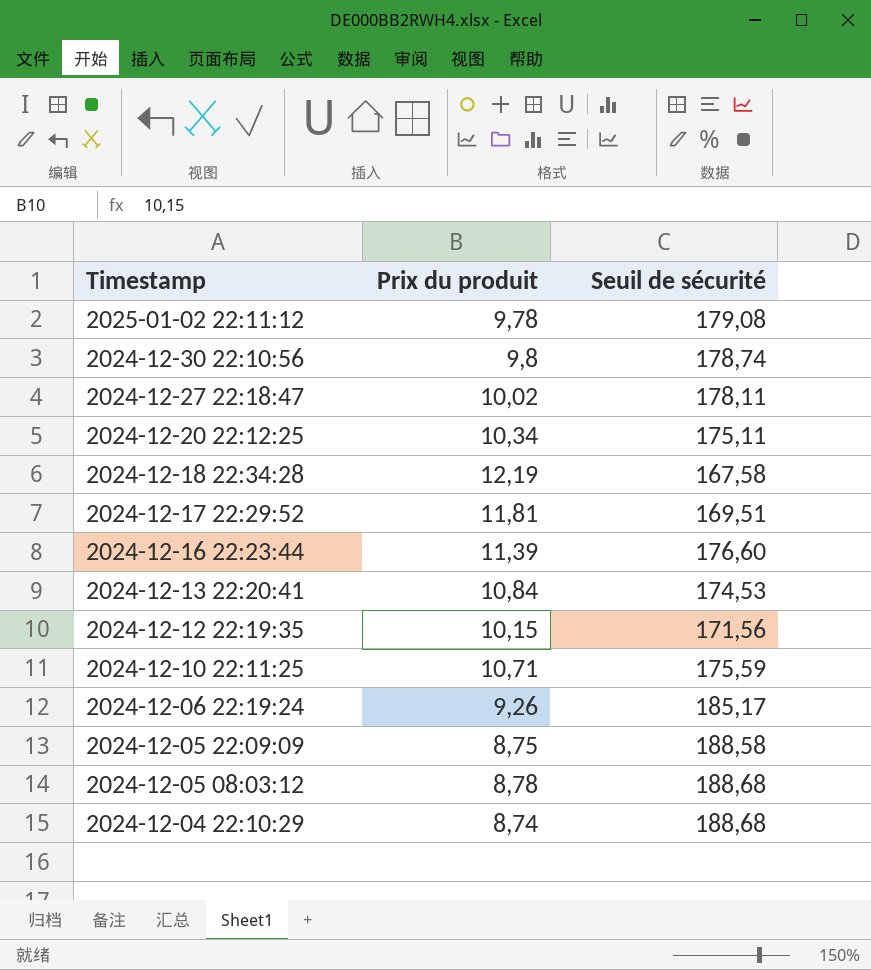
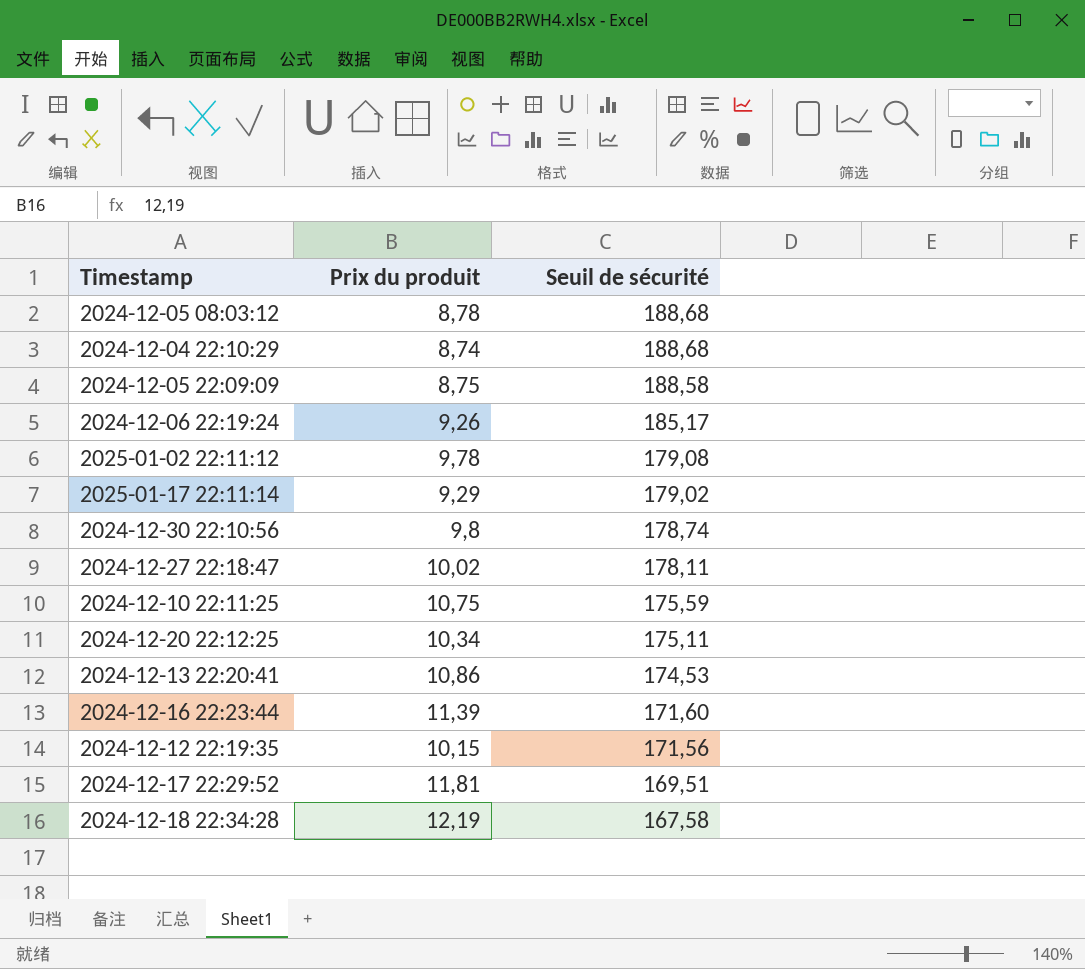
row order: Timestamp descending -> Seuil de sécurité descending
row 2025-01-17 22:11:14: none -> 9,29 | 179,02
2024-12-10 22:11:25 | Prix du produit: 10,71 -> 10,75
2024-12-13 22:20:41 | Prix du produit: 10,84 -> 10,86
2024-12-16 22:23:44 | Seuil de sécurité: 176,60 -> 171,60

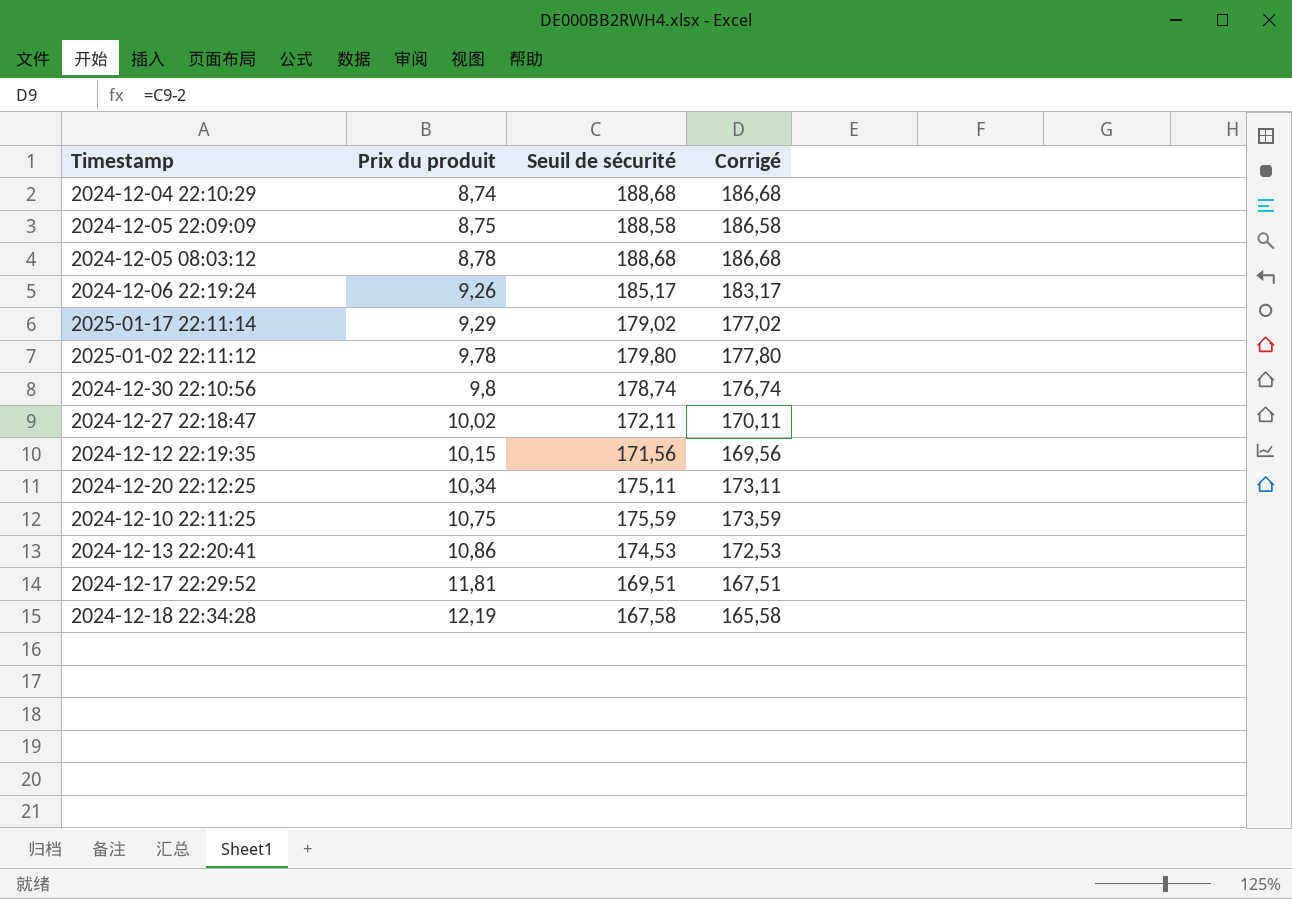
row order: Seuil de sécurité descending -> Prix du produit ascending
column Corrigé | formula: none -> [Seuil de sécurité] - 2
row 2024-12-16 22:23:44: 11,39 | 171,60 -> none
2025-01-02 22:11:12 | Seuil de sécurité: 179,08 -> 179,80
2024-12-27 22:18:47 | Seuil de sécurité: 178,11 -> 172,11

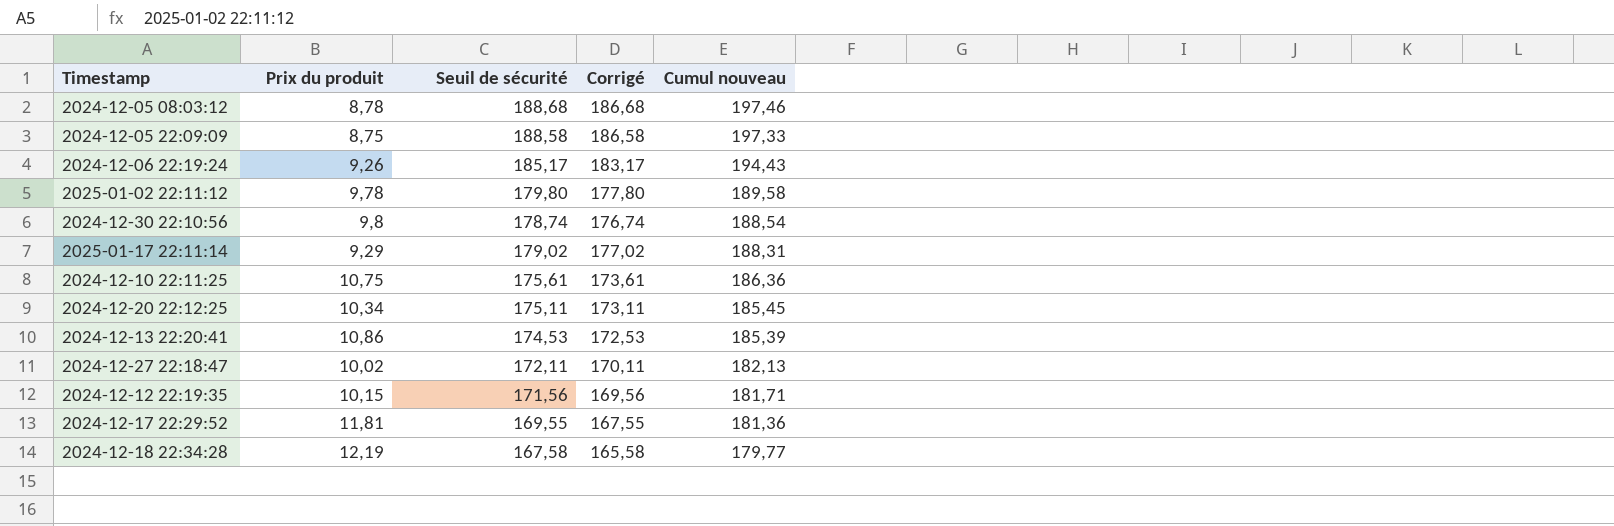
row order: Prix du produit ascending -> Cumul nouveau descending
column Cumul nouveau | formula: none -> [Prix du produit] + [Seuil de sécurité]
row 2024-12-04 22:10:29: 8,74 | 188,68 | 186,68 -> none
2024-12-10 22:11:25 | Seuil de sécurité: 175,59 -> 175,61
2024-12-10 22:11:25 | Corrigé: 173,59 -> 173,61
2024-12-17 22:29:52 | Seuil de sécurité: 169,51 -> 169,55
2024-12-17 22:29:52 | Corrigé: 167,51 -> 167,55

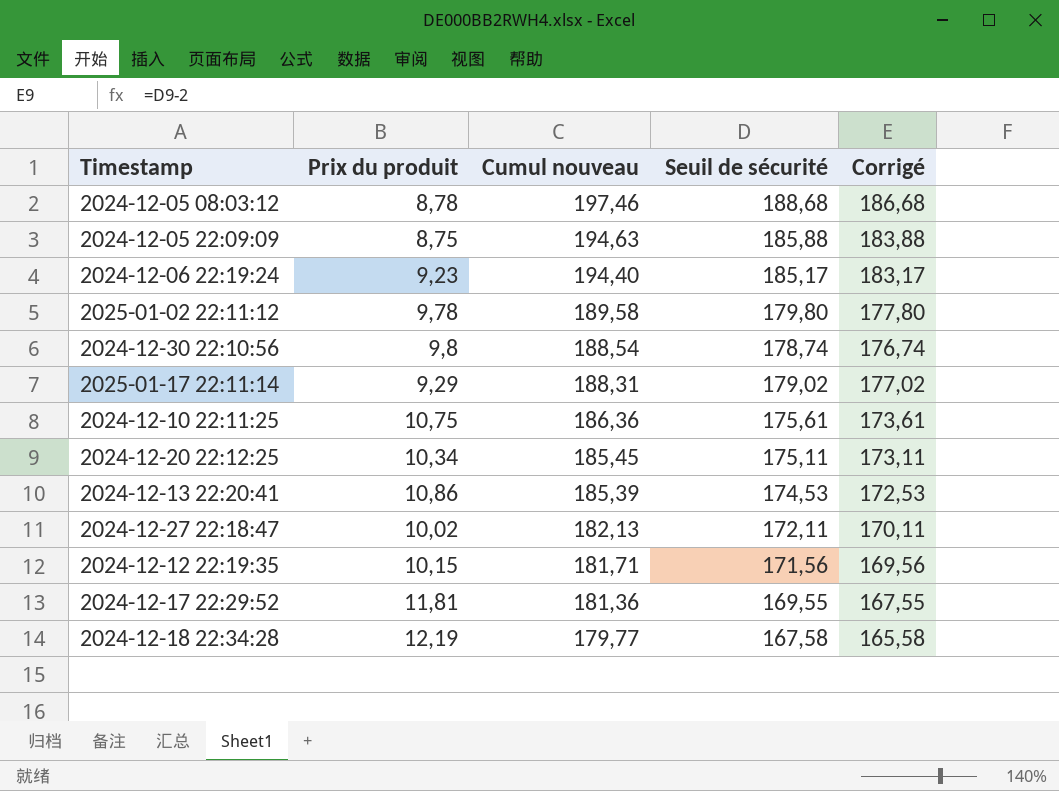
column Cumul nouveau | position: 5 -> 3
2024-12-05 22:09:09 | Cumul nouveau: 197,33 -> 194,63
2024-12-05 22:09:09 | Seuil de sécurité: 188,58 -> 185,88
2024-12-05 22:09:09 | Corrigé: 186,58 -> 183,88
2024-12-06 22:19:24 | Prix du produit: 9,26 -> 9,23
2024-12-06 22:19:24 | Cumul nouveau: 194,43 -> 194,40

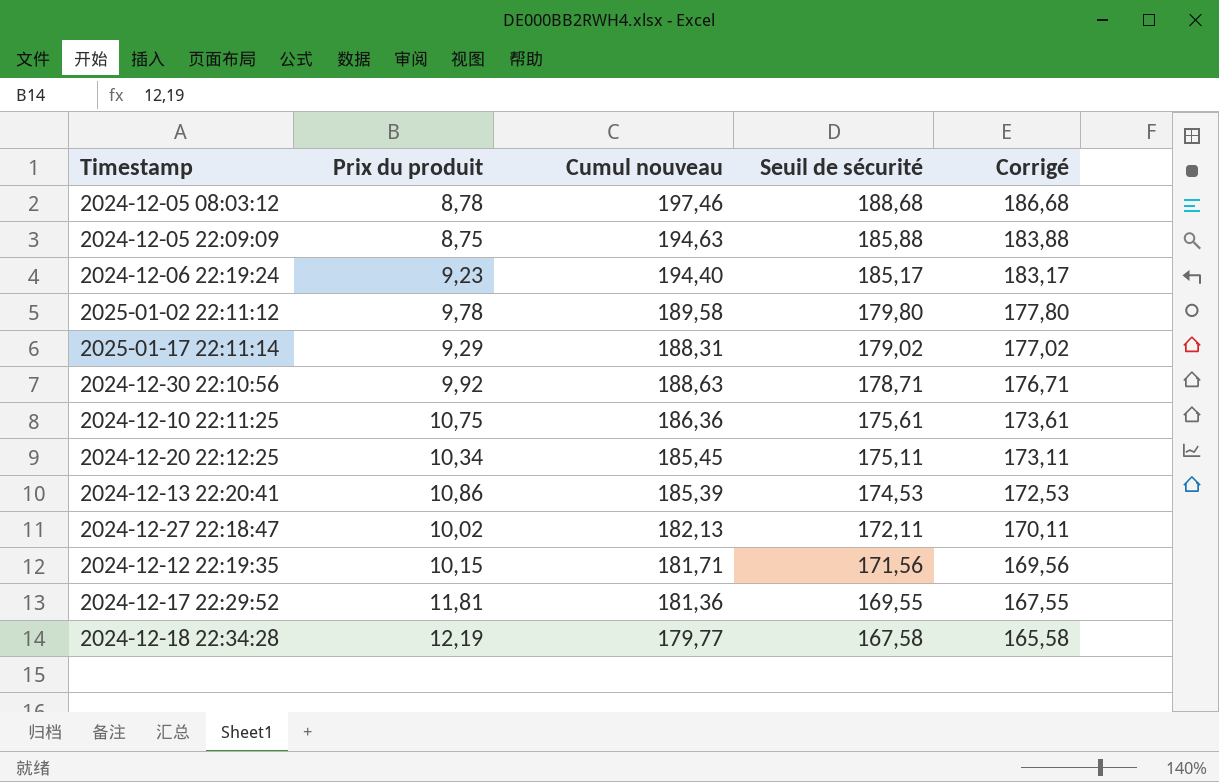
row order: Cumul nouveau descending -> Seuil de sécurité descending
2024-12-30 22:10:56 | Prix du produit: 9,8 -> 9,92
2024-12-30 22:10:56 | Cumul nouveau: 188,54 -> 188,63
2024-12-30 22:10:56 | Seuil de sécurité: 178,74 -> 178,71
2024-12-30 22:10:56 | Corrigé: 176,74 -> 176,71

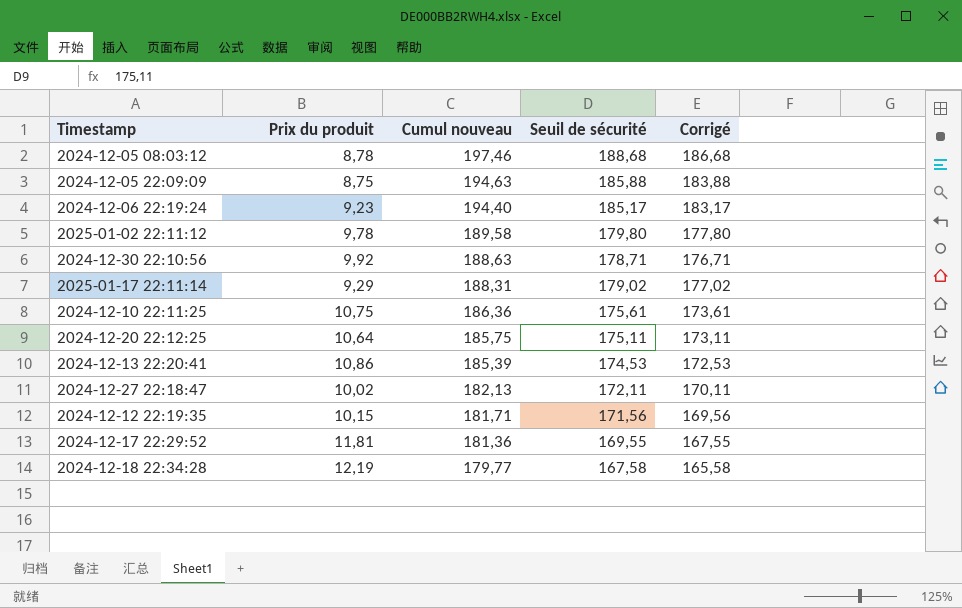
row order: Seuil de sécurité descending -> Cumul nouveau descending
2024-12-20 22:12:25 | Prix du produit: 10,34 -> 10,64
2024-12-20 22:12:25 | Cumul nouveau: 185,45 -> 185,75

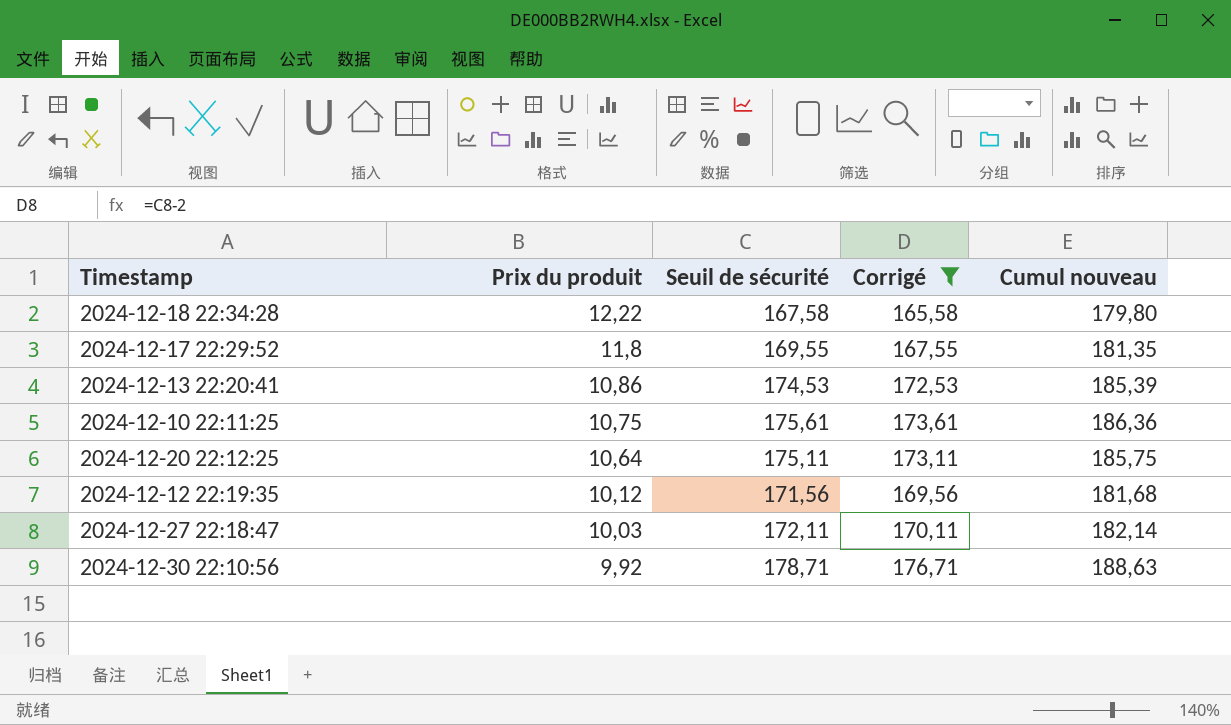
filter: none -> Corrigé <= 176,71
row order: Cumul nouveau descending -> Prix du produit descending
column Cumul nouveau | position: 3 -> 5
2024-12-18 22:34:28 | Prix du produit: 12,19 -> 12,22
2024-12-18 22:34:28 | Cumul nouveau: 179,77 -> 179,80
2024-12-17 22:29:52 | Prix du produit: 11,81 -> 11,8
2024-12-17 22:29:52 | Cumul nouveau: 181,36 -> 181,35
2024-12-12 22:19:35 | Prix du produit: 10,15 -> 10,12
2024-12-12 22:19:35 | Cumul nouveau: 181,71 -> 181,68
2024-12-27 22:18:47 | Prix du produit: 10,02 -> 10,03
2024-12-27 22:18:47 | Cumul nouveau: 182,13 -> 182,14

